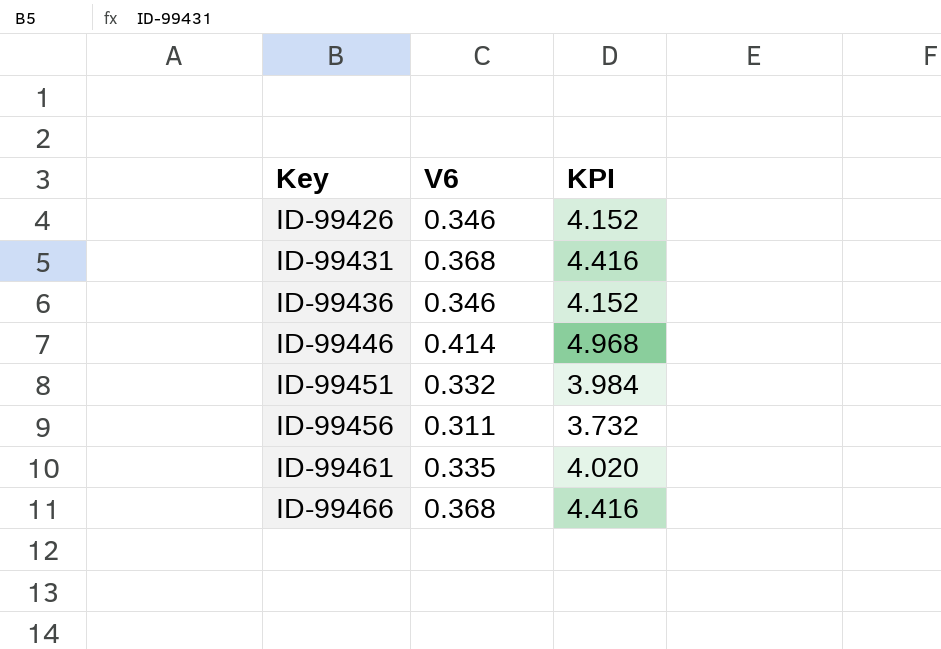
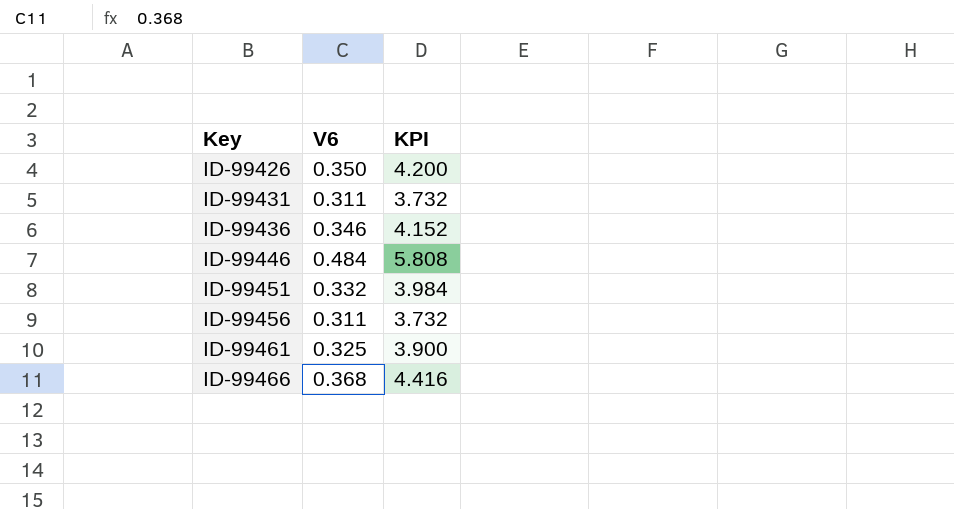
ID-99426 | V6: 0.346 -> 0.350
ID-99426 | KPI: 4.152 -> 4.200
ID-99431 | V6: 0.368 -> 0.311
ID-99431 | KPI: 4.416 -> 3.732
ID-99446 | V6: 0.414 -> 0.484
ID-99446 | KPI: 4.968 -> 5.808
ID-99461 | V6: 0.335 -> 0.325
ID-99461 | KPI: 4.020 -> 3.900

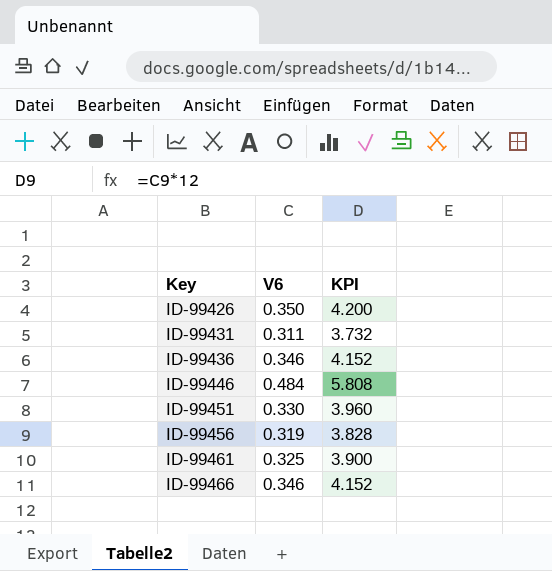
ID-99451 | V6: 0.332 -> 0.330
ID-99451 | KPI: 3.984 -> 3.960
ID-99456 | V6: 0.311 -> 0.319
ID-99456 | KPI: 3.732 -> 3.828
ID-99466 | V6: 0.368 -> 0.346
ID-99466 | KPI: 4.416 -> 4.152

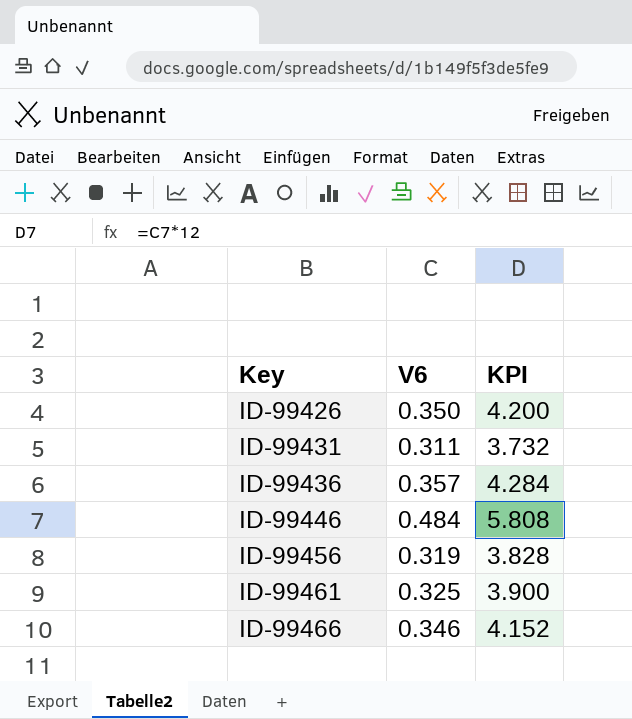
row ID-99451: 0.330 | 3.960 -> none
ID-99436 | V6: 0.346 -> 0.357
ID-99436 | KPI: 4.152 -> 4.284

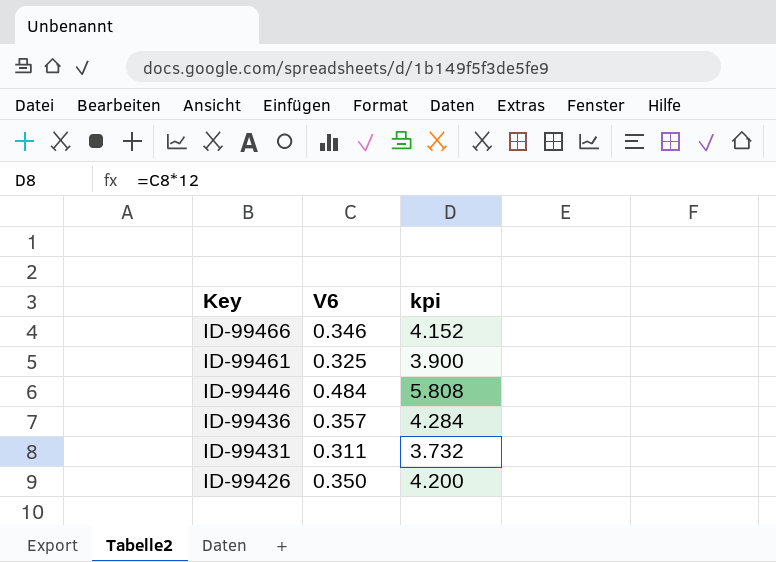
row order: Key ascending -> Key descending
column name: KPI -> kpi
row ID-99456: 0.319 | 3.828 -> none

